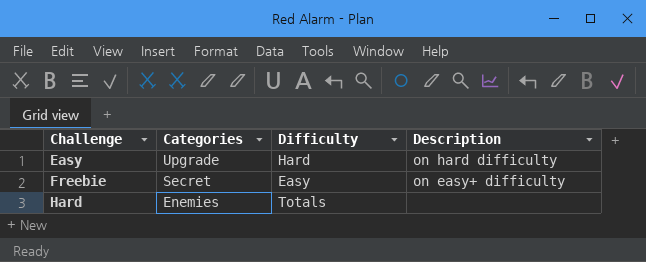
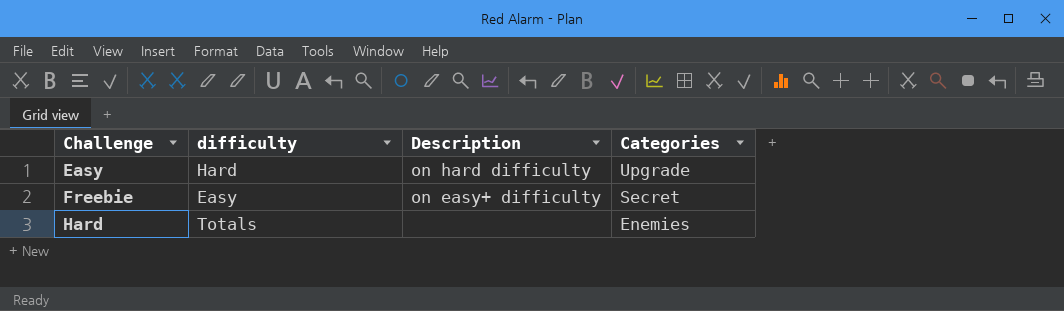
column name: Difficulty -> difficulty
column Categories | position: 2 -> 4

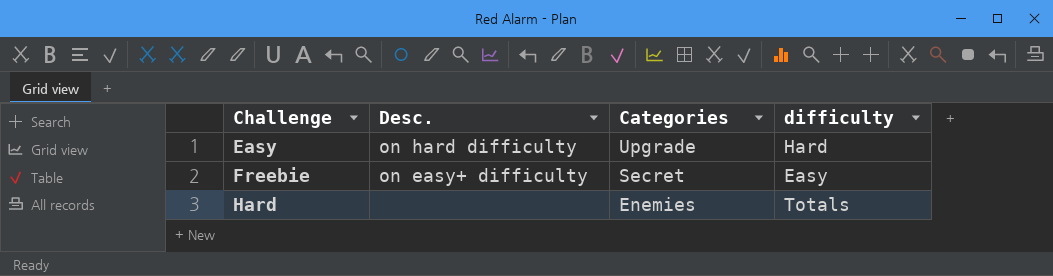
column name: Description -> Desc.
column difficulty | position: 2 -> 4

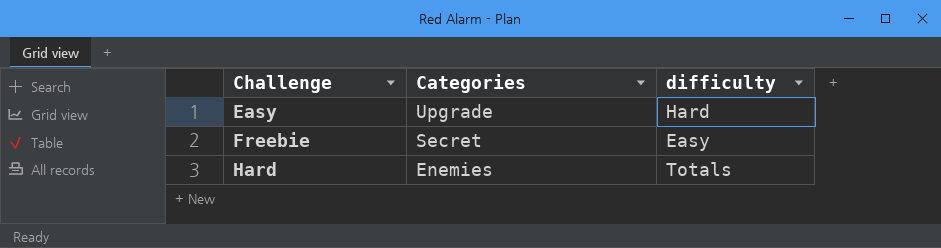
column Desc. | position: 2 -> none

